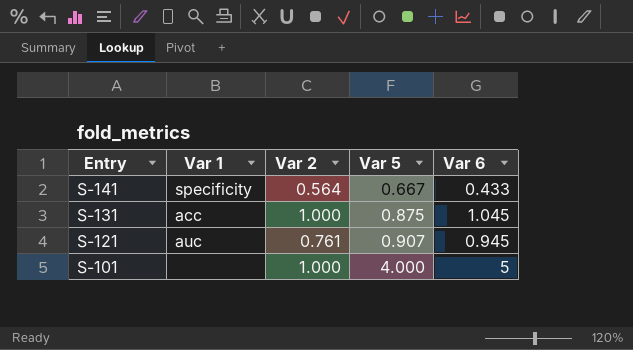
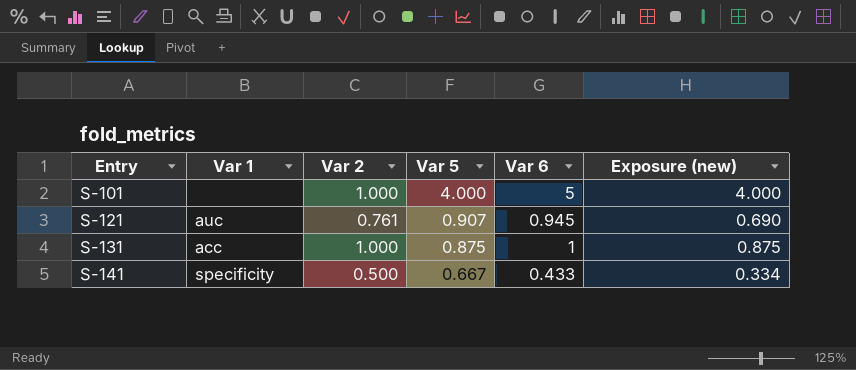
row order: Entry descending -> Entry ascending
column Exposure (new) | formula: none -> [Var 2] * [Var 5]
S-131 | Var 6: 1.045 -> 1
S-141 | Var 2: 0.564 -> 0.500

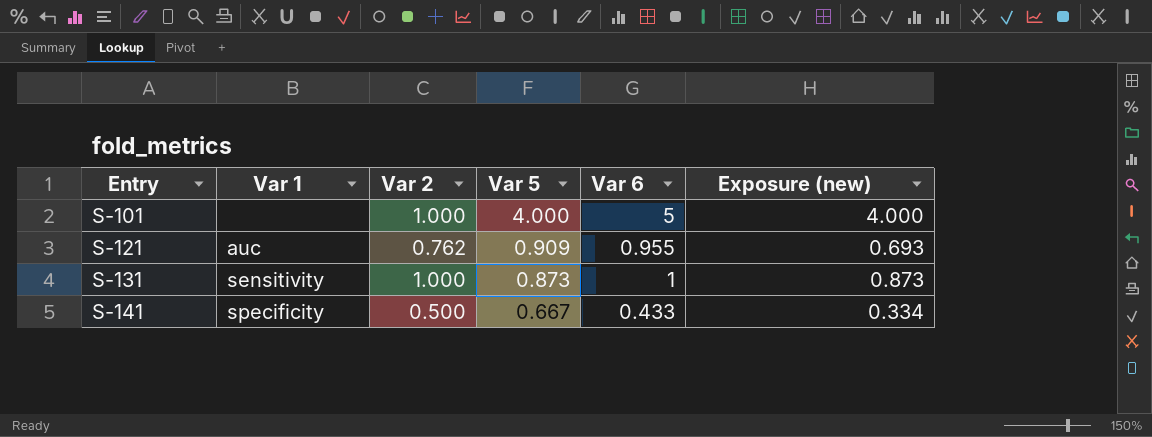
S-121 | Var 2: 0.761 -> 0.762
S-121 | Var 5: 0.907 -> 0.909
S-121 | Var 6: 0.945 -> 0.955
S-121 | Exposure (new): 0.690 -> 0.693
S-131 | Var 1: acc -> sensitivity
S-131 | Var 5: 0.875 -> 0.873
S-131 | Exposure (new): 0.875 -> 0.873

